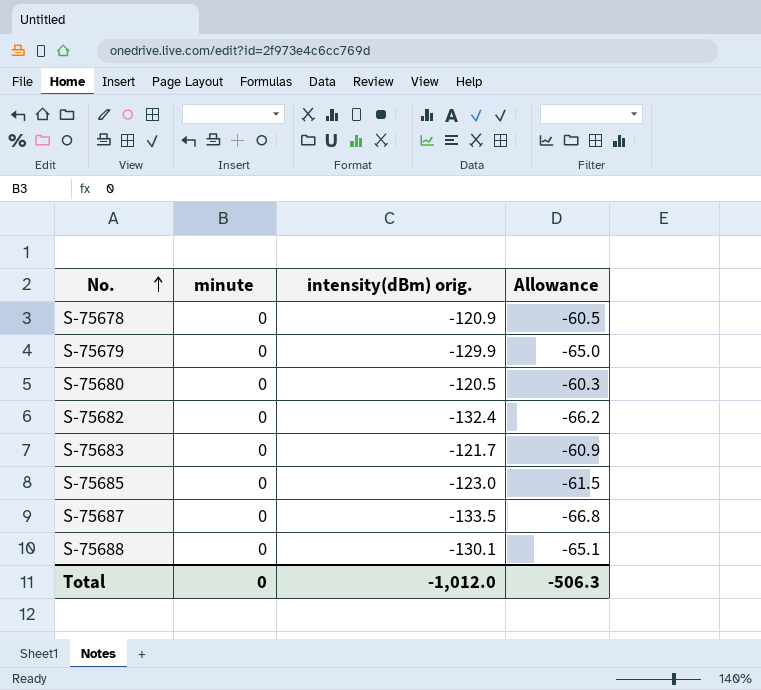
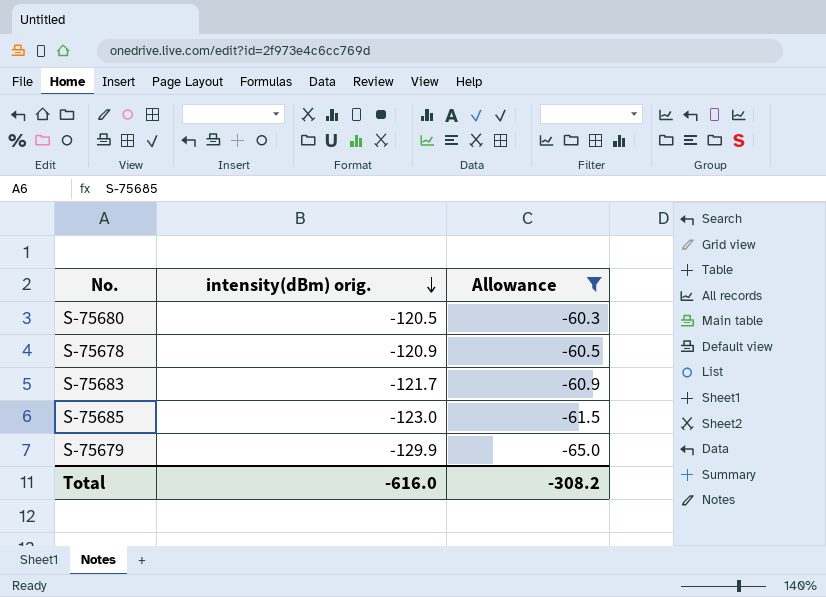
filter: none -> Allowance >= -65.0
row order: No. ascending -> intensity(dBm) orig. descending
column minute | position: 2 -> none
Total | intensity(dBm) orig.: -1,012.0 -> -616.0
Total | Allowance: -506.3 -> -308.2

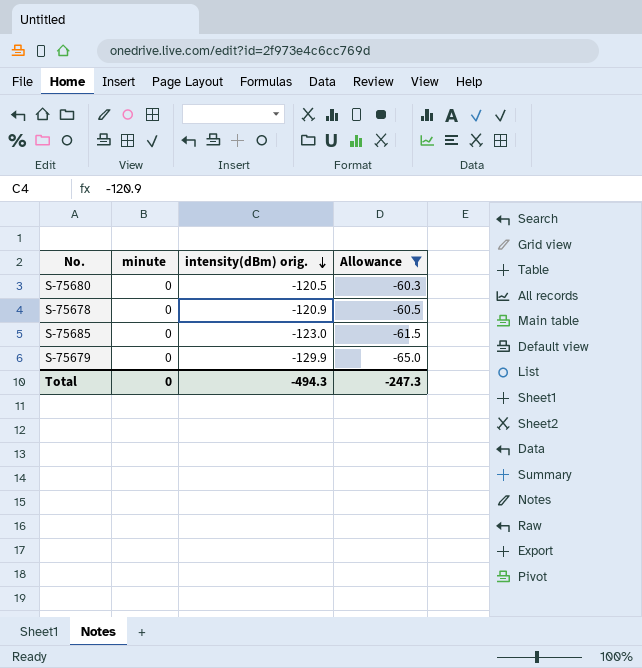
column minute | position: none -> 2
row S-75683: -121.7 | -60.9 -> none
Total | intensity(dBm) orig.: -616.0 -> -494.3
Total | Allowance: -308.2 -> -247.3

